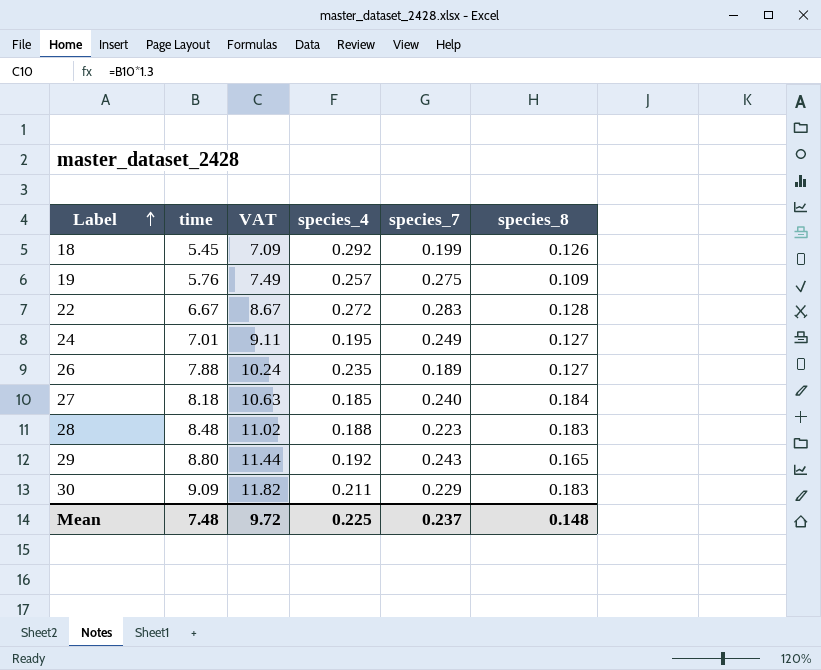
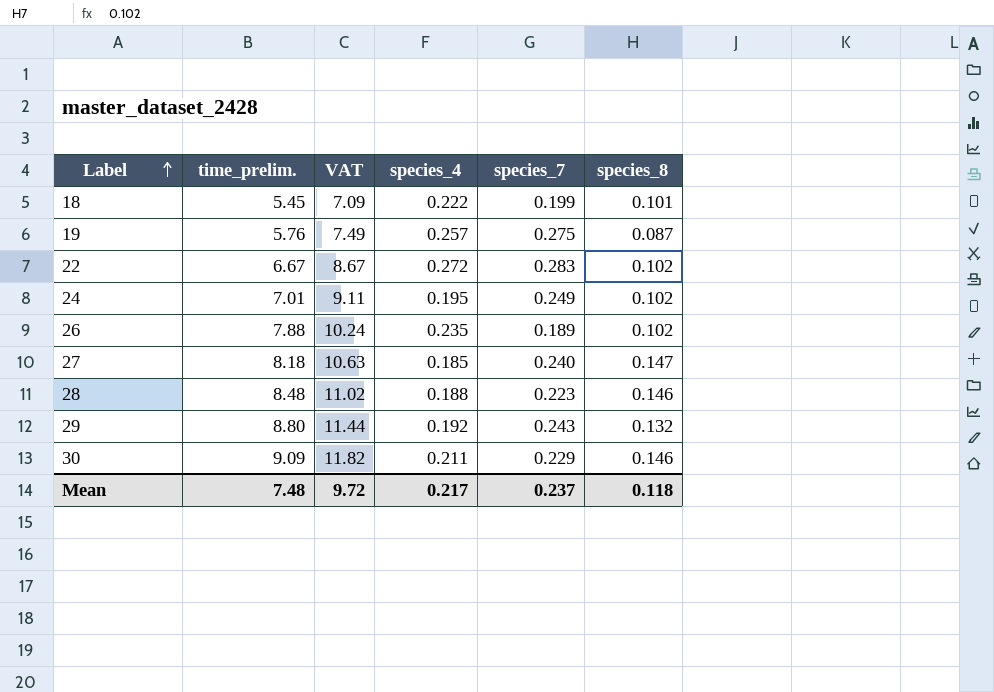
column name: time -> time_prelim.
18 | species_4: 0.292 -> 0.222
18 | species_8: 0.126 -> 0.101
19 | species_8: 0.109 -> 0.087
22 | species_8: 0.128 -> 0.102
24 | species_8: 0.127 -> 0.102
26 | species_8: 0.127 -> 0.102
27 | species_8: 0.184 -> 0.147
28 | species_8: 0.183 -> 0.146
29 | species_8: 0.165 -> 0.132
30 | species_8: 0.183 -> 0.146
Mean | species_4: 0.225 -> 0.217
Mean | species_8: 0.148 -> 0.118

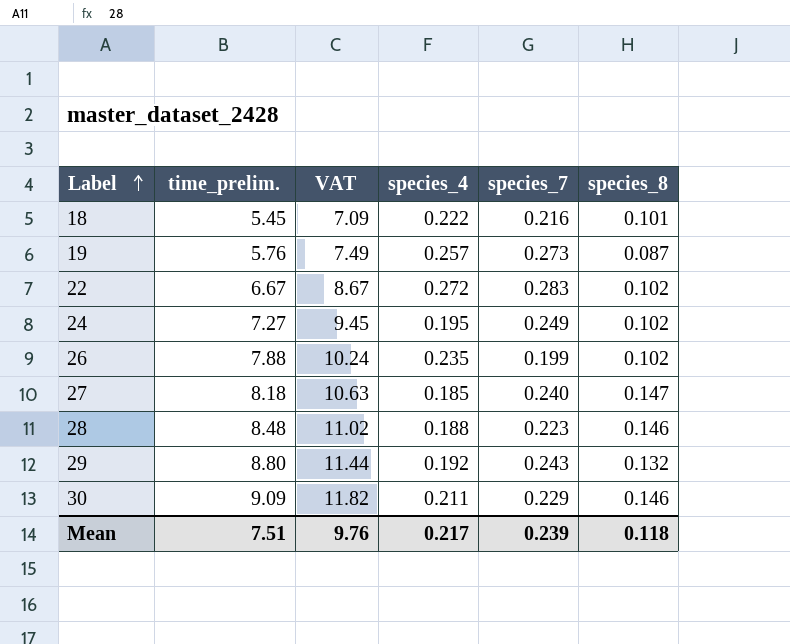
18 | species_7: 0.199 -> 0.216
19 | species_7: 0.275 -> 0.273
24 | time_prelim.: 7.01 -> 7.27
24 | VAT: 9.11 -> 9.45
26 | species_7: 0.189 -> 0.199
Mean | time_prelim.: 7.48 -> 7.51
Mean | VAT: 9.72 -> 9.76
Mean | species_7: 0.237 -> 0.239

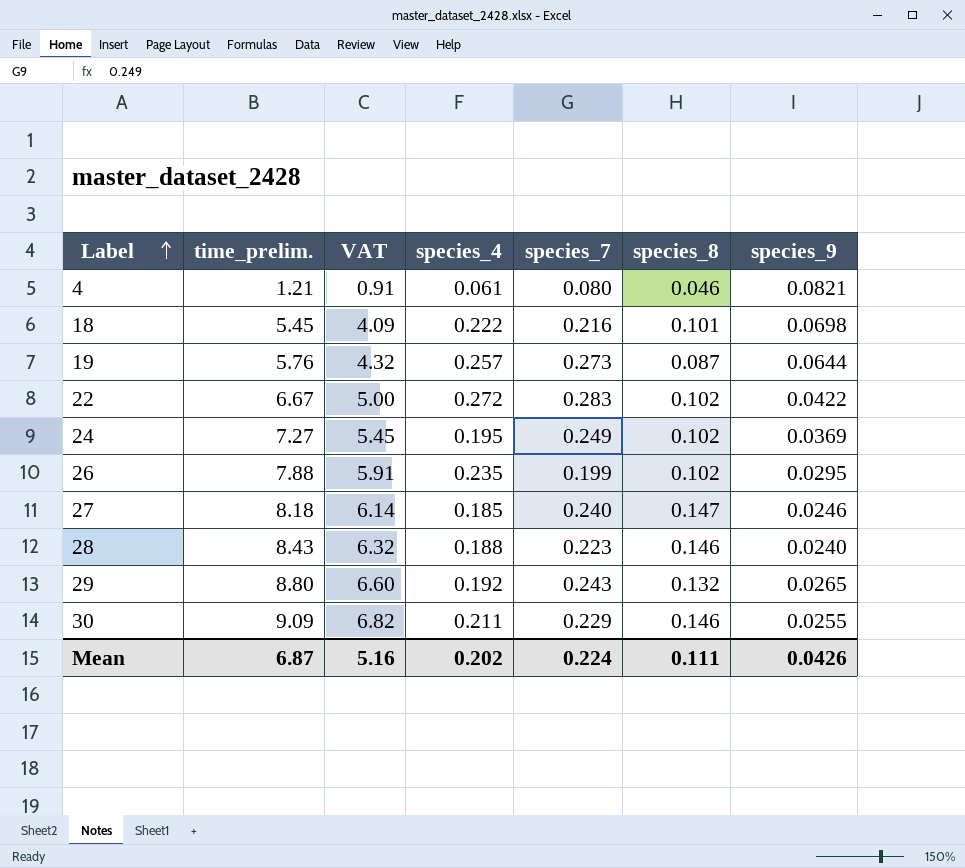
column VAT | formula: [time_prelim.] * 1.3 -> [time_prelim.] * 0.75
column species_9 | position: none -> 7
row 4: none -> 1.21 | 0.91 | 0.061 | 0.080 | 0.046 | 0.0821
28 | time_prelim.: 8.48 -> 8.43
Mean | time_prelim.: 7.51 -> 6.87
Mean | VAT: 9.76 -> 5.16
Mean | species_4: 0.217 -> 0.202
Mean | species_7: 0.239 -> 0.224
Mean | species_8: 0.118 -> 0.111

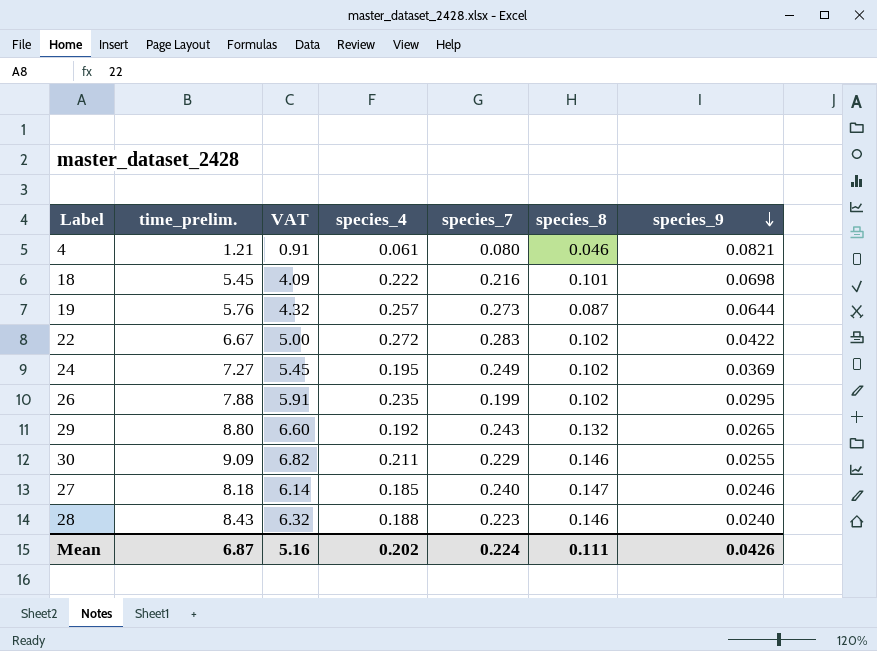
row order: Label ascending -> species_9 descending

